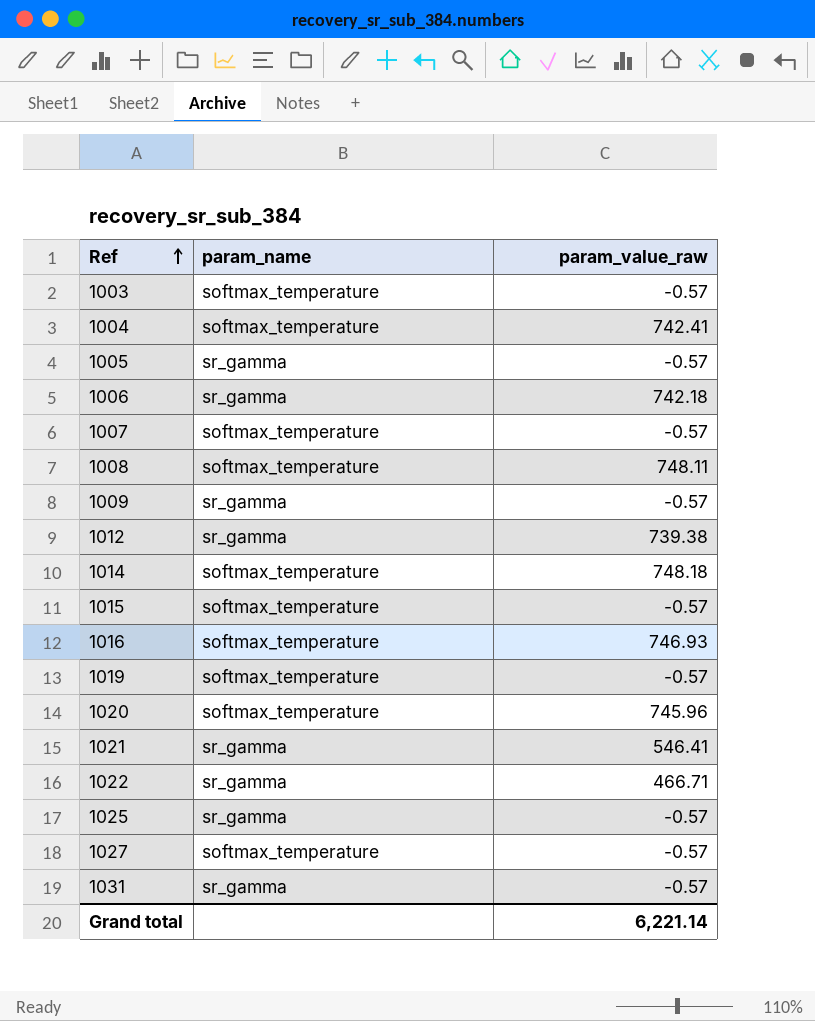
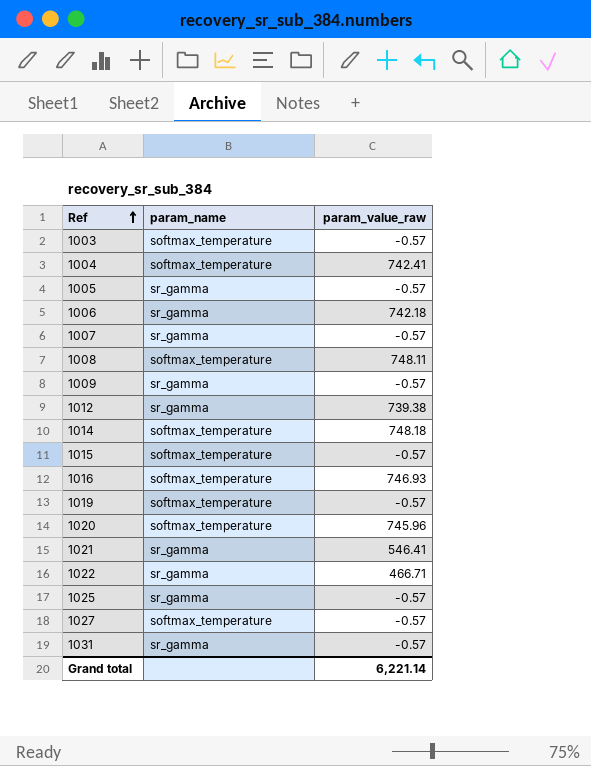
1007 | param_name: softmax_temperature -> sr_gamma

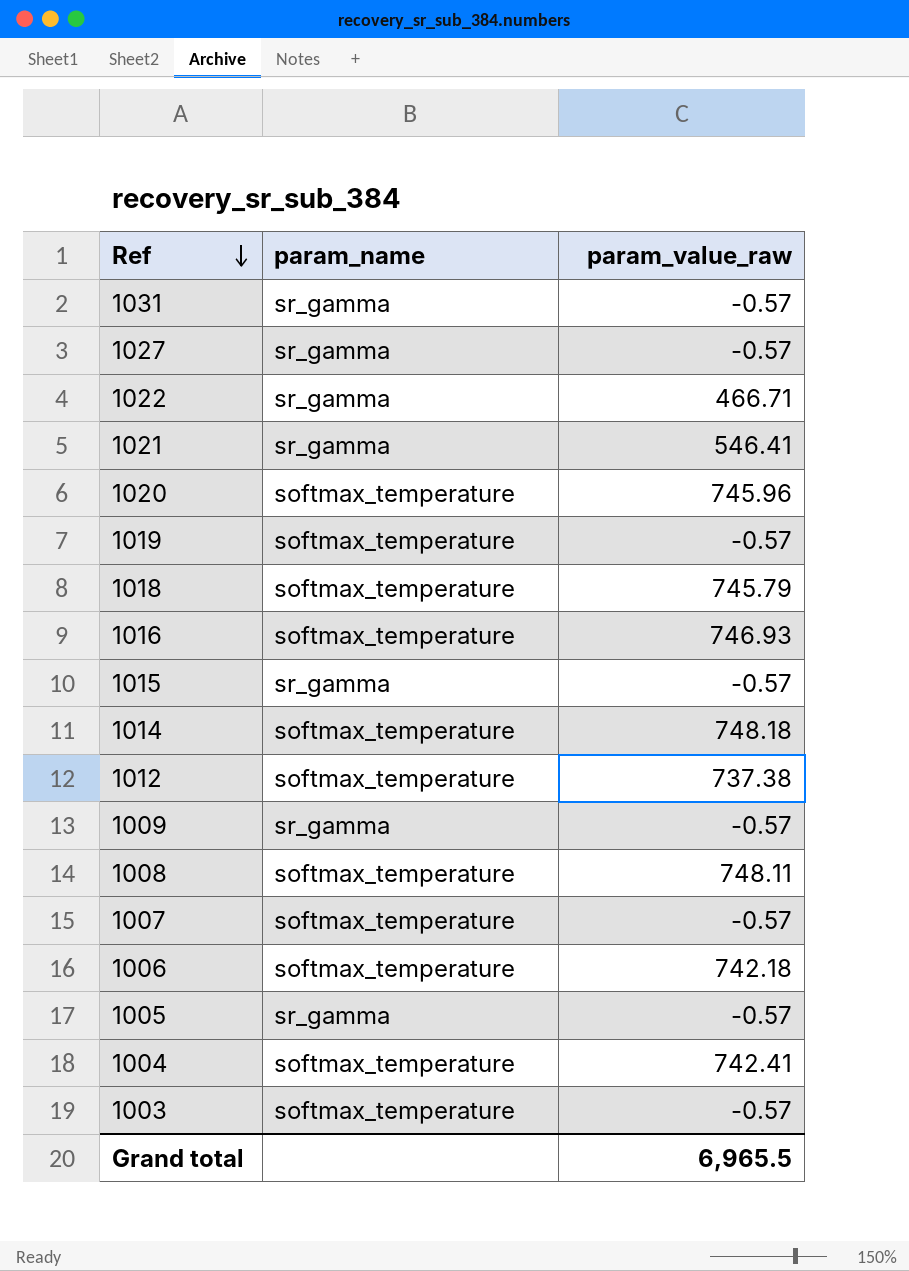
row order: Ref ascending -> Ref descending
row 1025: sr_gamma | -0.57 -> none
1027 | param_name: softmax_temperature -> sr_gamma
row 1018: none -> softmax_temperature | 745.79
1015 | param_name: softmax_temperature -> sr_gamma
1012 | param_name: sr_gamma -> softmax_temperature
1012 | param_value_raw: 739.38 -> 737.38
1007 | param_name: sr_gamma -> softmax_temperature
1006 | param_name: sr_gamma -> softmax_temperature
Grand total | param_value_raw: 6,221.14 -> 6,965.5

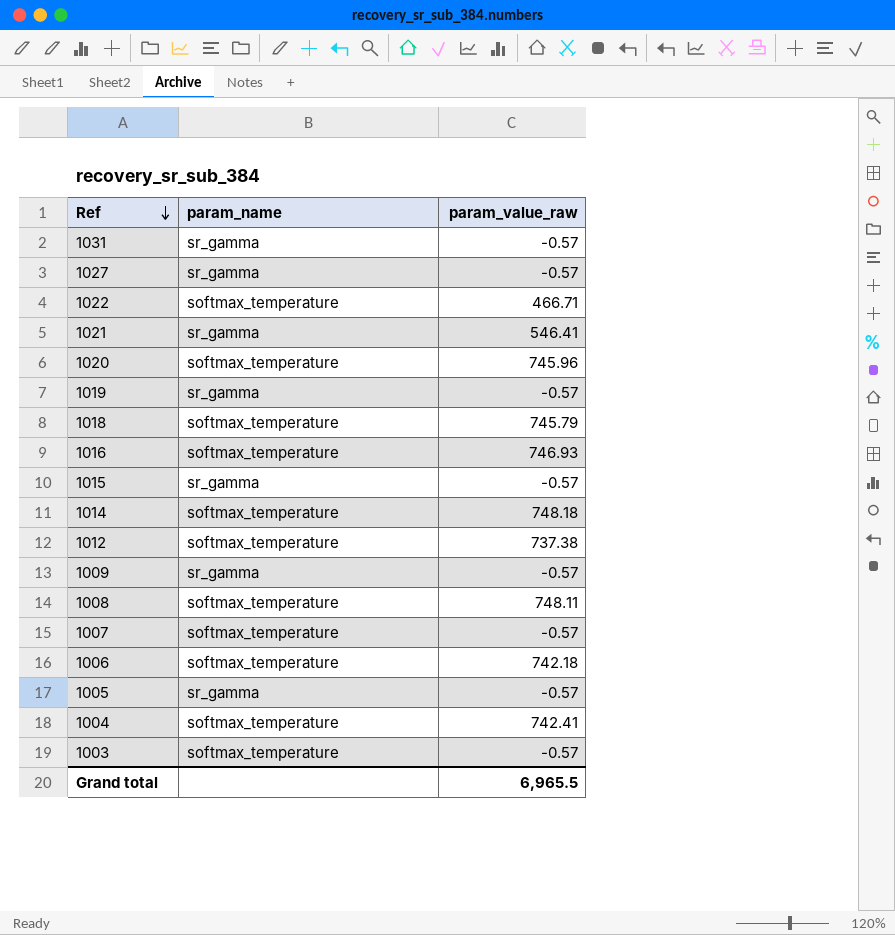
1022 | param_name: sr_gamma -> softmax_temperature
1019 | param_name: softmax_temperature -> sr_gamma

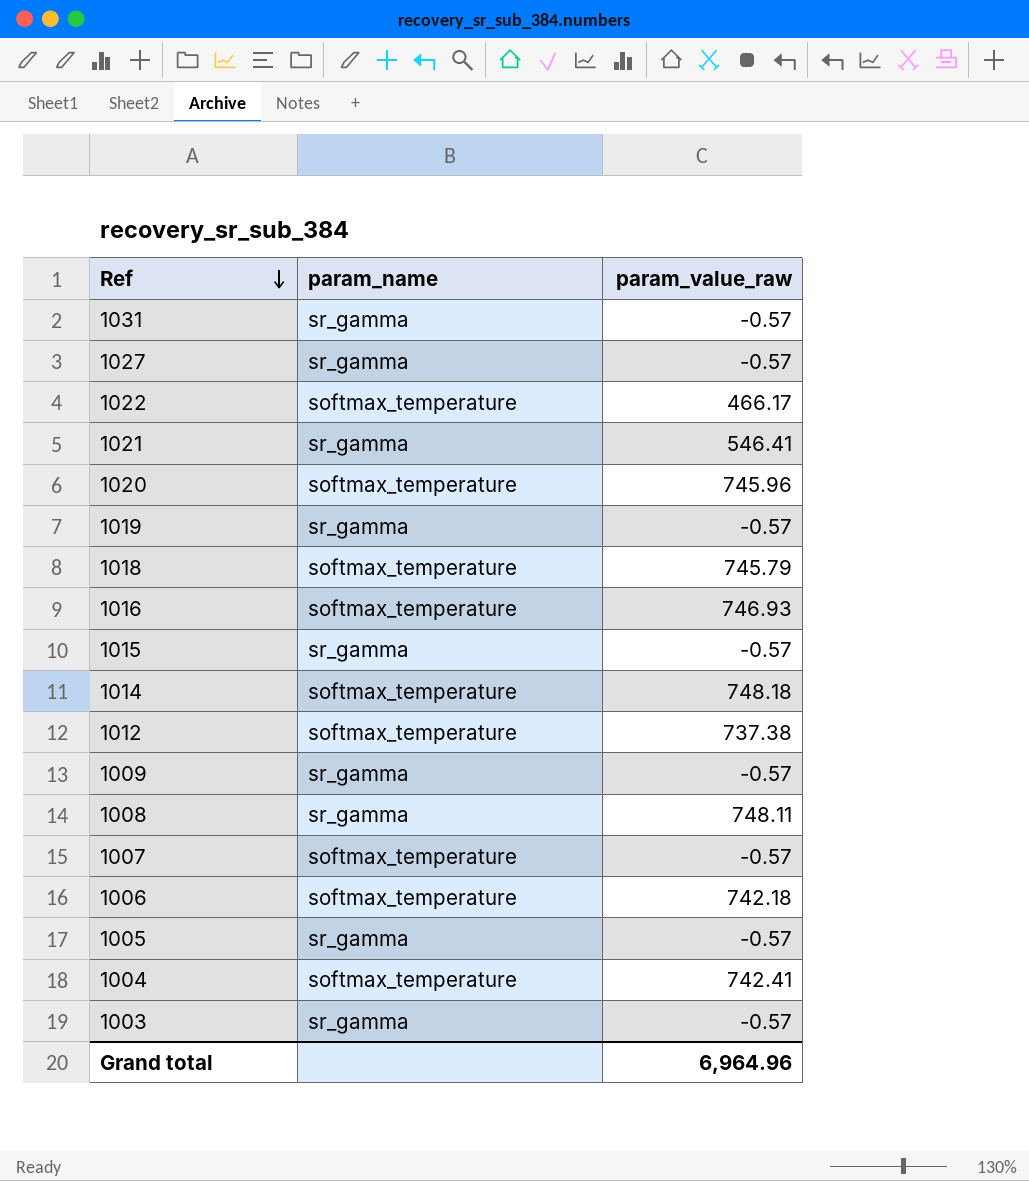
1022 | param_value_raw: 466.71 -> 466.17
1008 | param_name: softmax_temperature -> sr_gamma
1003 | param_name: softmax_temperature -> sr_gamma
Grand total | param_value_raw: 6,965.5 -> 6,964.96

